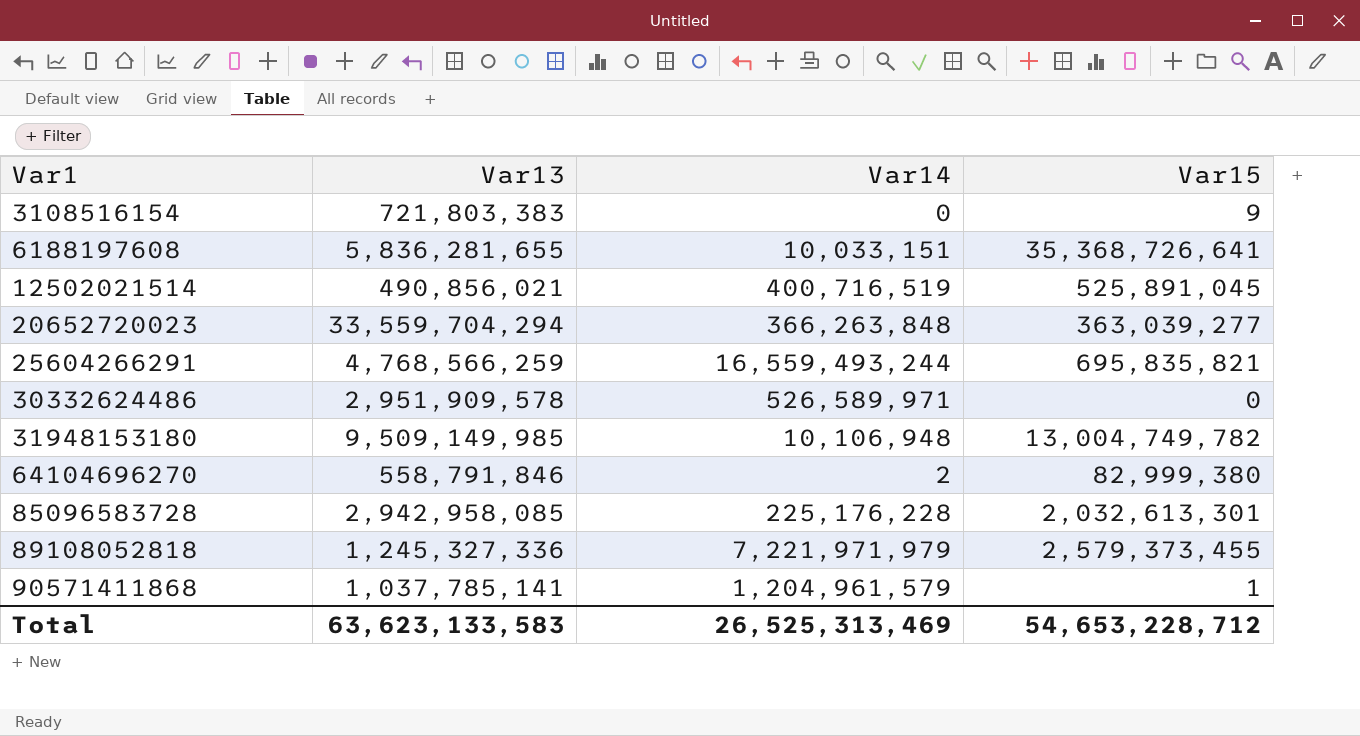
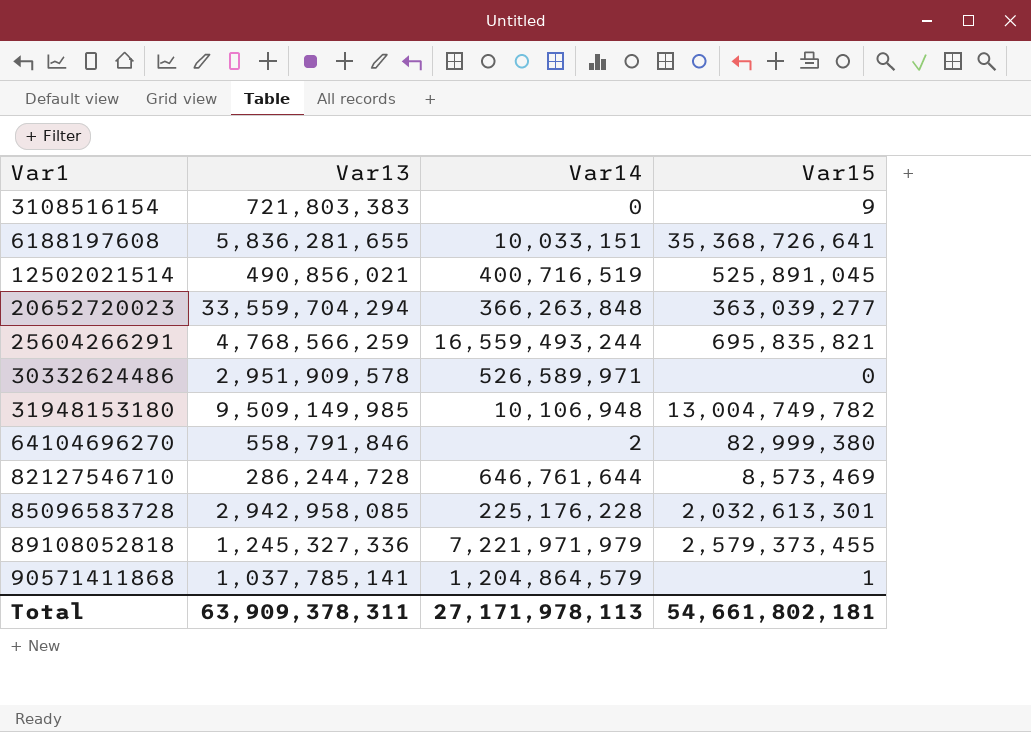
row 82127546710: none -> 286,244,728 | 646,761,644 | 8,573,469
90571411868 | Var14: 1,204,961,579 -> 1,204,864,579
Total | Var13: 63,623,133,583 -> 63,909,378,311
Total | Var14: 26,525,313,469 -> 27,171,978,113
Total | Var15: 54,653,228,712 -> 54,661,802,181

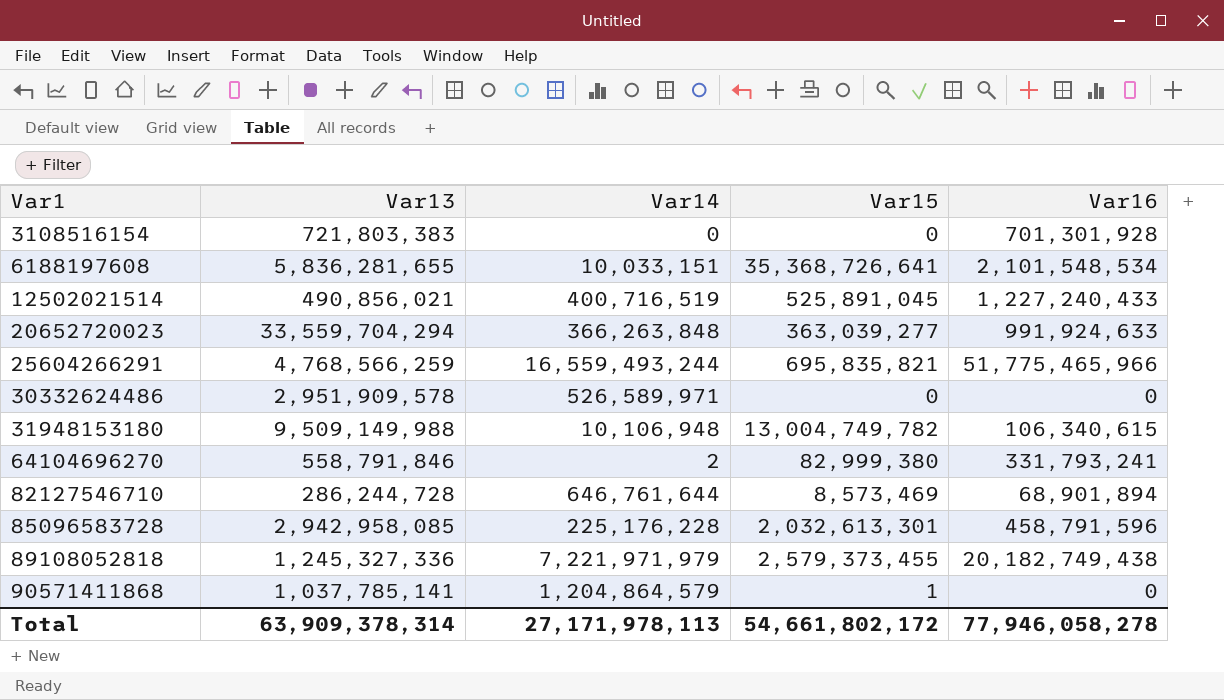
column Var16 | position: none -> 5
3108516154 | Var15: 9 -> 0
31948153180 | Var13: 9,509,149,985 -> 9,509,149,988
Total | Var13: 63,909,378,311 -> 63,909,378,314
Total | Var15: 54,661,802,181 -> 54,661,802,172

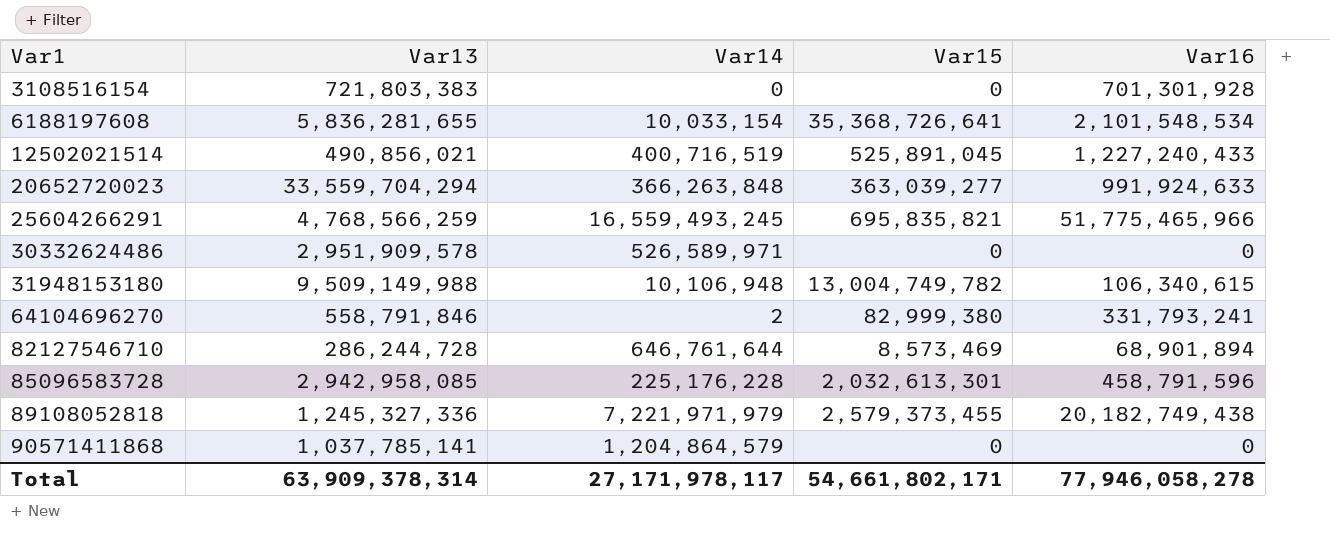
6188197608 | Var14: 10,033,151 -> 10,033,154
25604266291 | Var14: 16,559,493,244 -> 16,559,493,245
90571411868 | Var15: 1 -> 0
Total | Var14: 27,171,978,113 -> 27,171,978,117
Total | Var15: 54,661,802,172 -> 54,661,802,171

